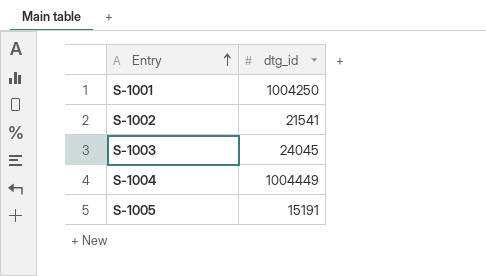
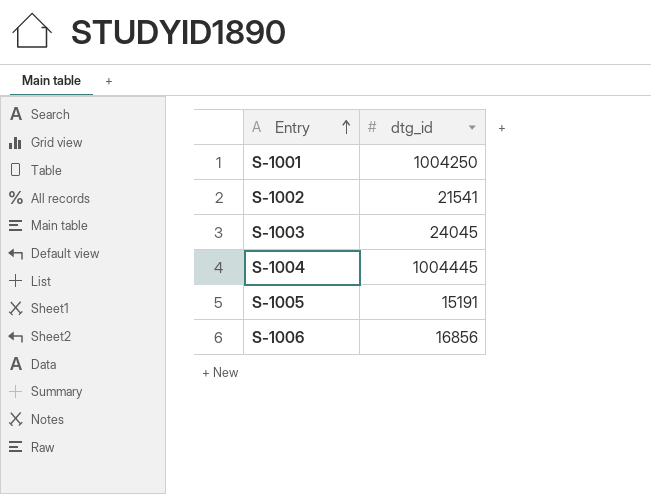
S-1004 | dtg_id: 1004449 -> 1004445
row S-1006: none -> 16856

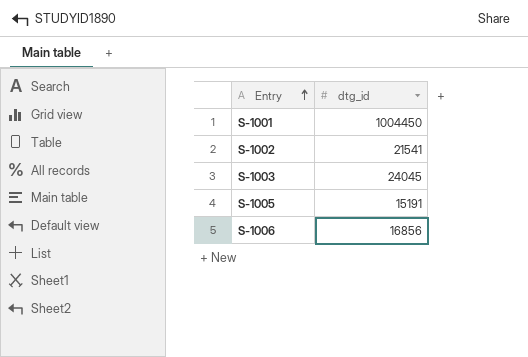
row S-1004: 1004445 -> none
S-1001 | dtg_id: 1004250 -> 1004450

